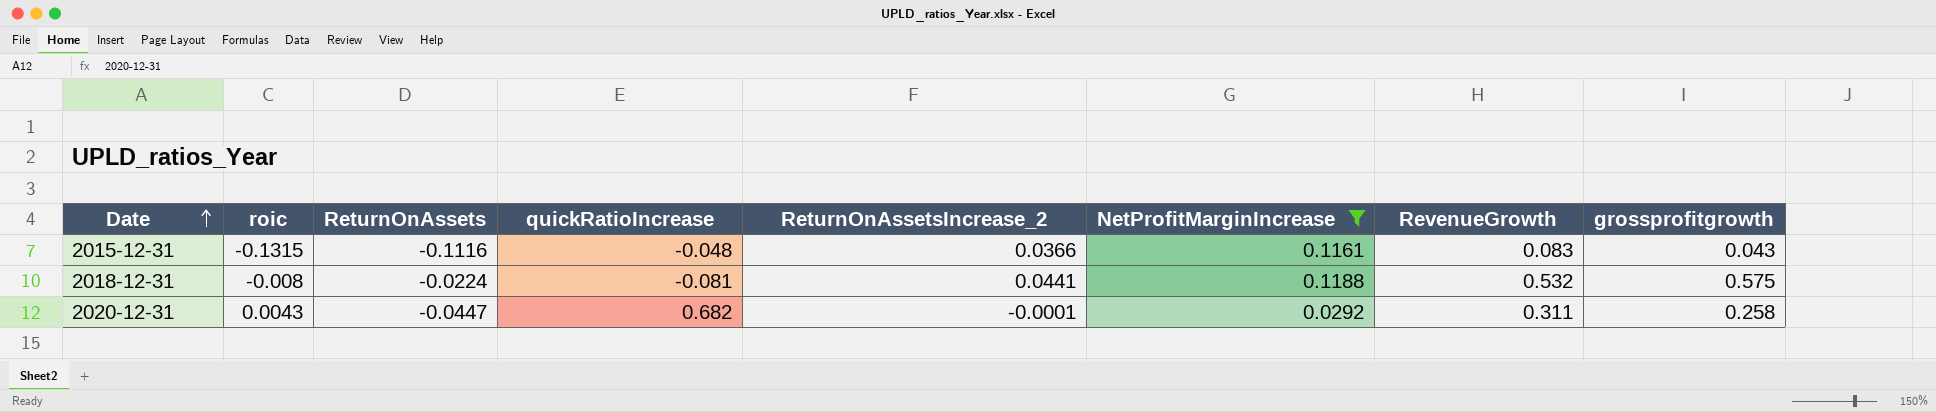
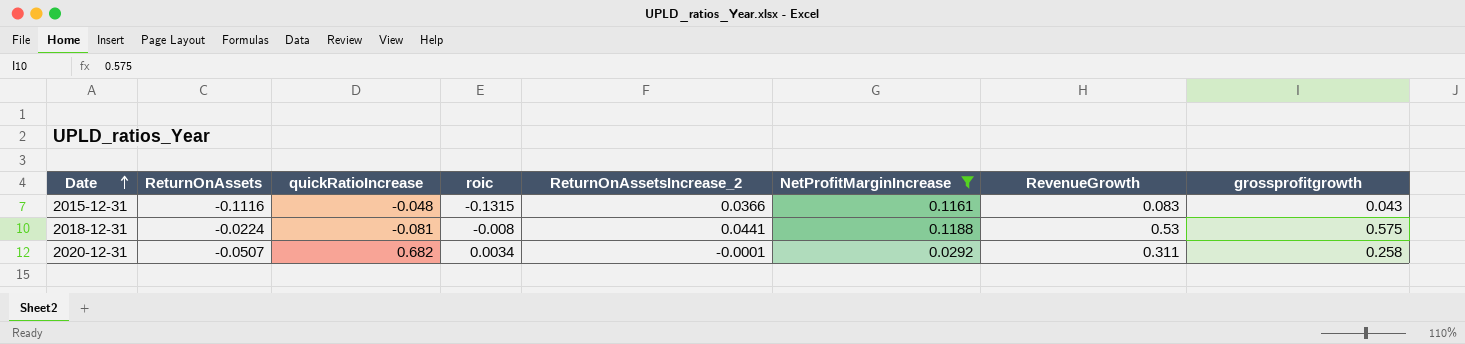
column roic | position: 2 -> 4
2018-12-31 | RevenueGrowth: 0.532 -> 0.53
2020-12-31 | ReturnOnAssets: -0.0447 -> -0.0507
2020-12-31 | roic: 0.0043 -> 0.0034

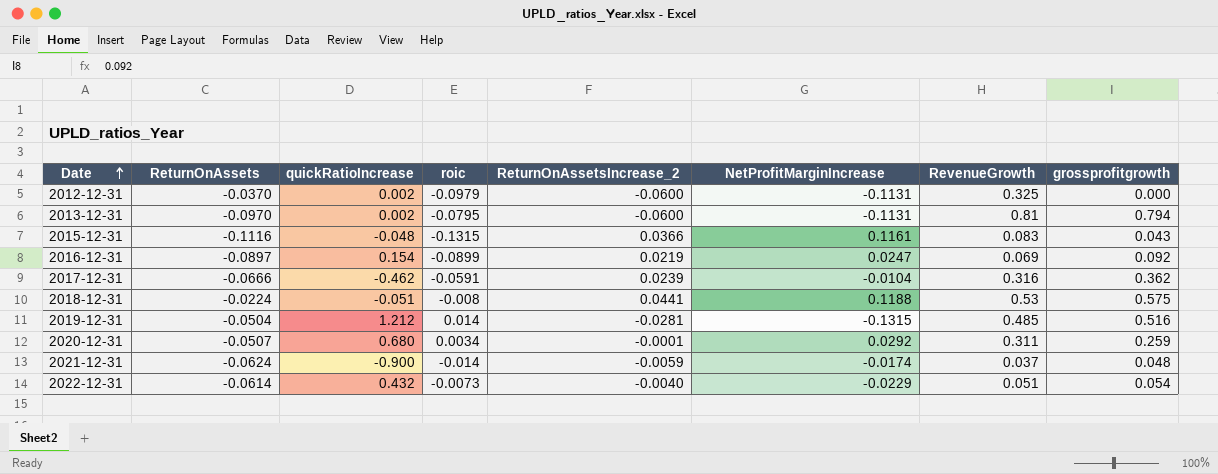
filter: NetProfitMarginIncrease >= 0.0292 -> none
2018-12-31 | quickRatioIncrease: -0.081 -> -0.051
2020-12-31 | quickRatioIncrease: 0.682 -> 0.680
2020-12-31 | grossprofitgrowth: 0.258 -> 0.259

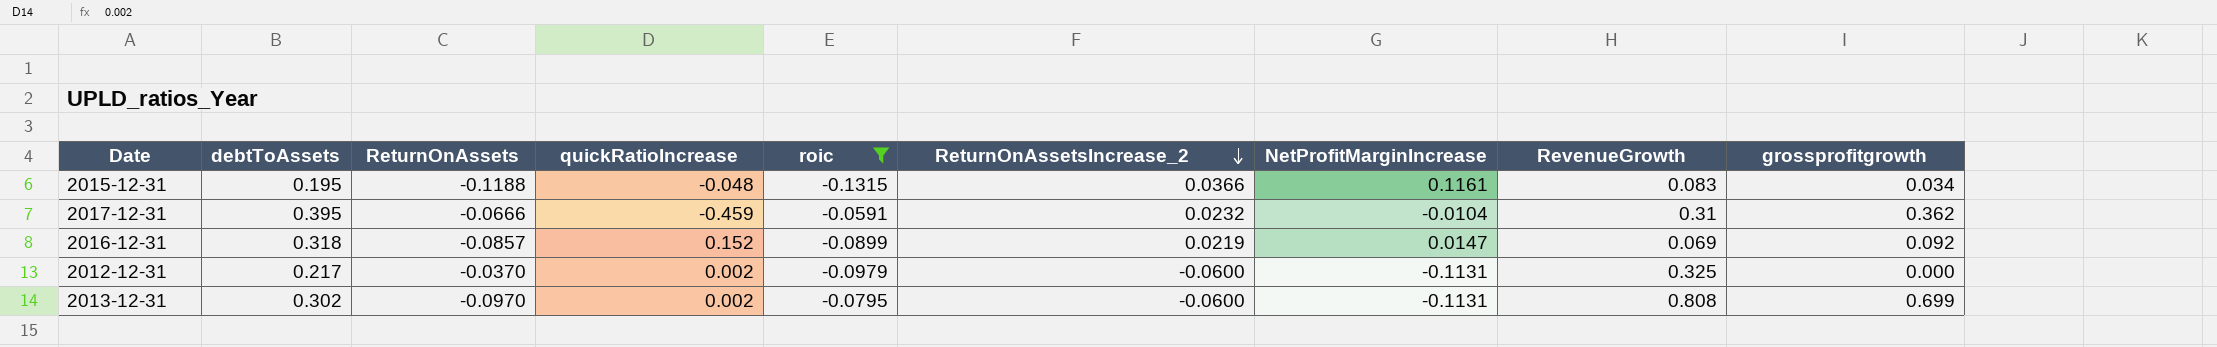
filter: none -> roic <= -0.0591
row order: Date ascending -> ReturnOnAssetsIncrease_2 descending
column debtToAssets | position: none -> 2
2015-12-31 | ReturnOnAssets: -0.1116 -> -0.1188
2015-12-31 | grossprofitgrowth: 0.043 -> 0.034
2017-12-31 | quickRatioIncrease: -0.462 -> -0.459
2017-12-31 | ReturnOnAssetsIncrease_2: 0.0239 -> 0.0232
2017-12-31 | RevenueGrowth: 0.316 -> 0.31
2016-12-31 | ReturnOnAssets: -0.0897 -> -0.0857
2016-12-31 | quickRatioIncrease: 0.154 -> 0.152
2016-12-31 | NetProfitMarginIncrease: 0.0247 -> 0.0147
2013-12-31 | RevenueGrowth: 0.81 -> 0.808
2013-12-31 | grossprofitgrowth: 0.794 -> 0.699

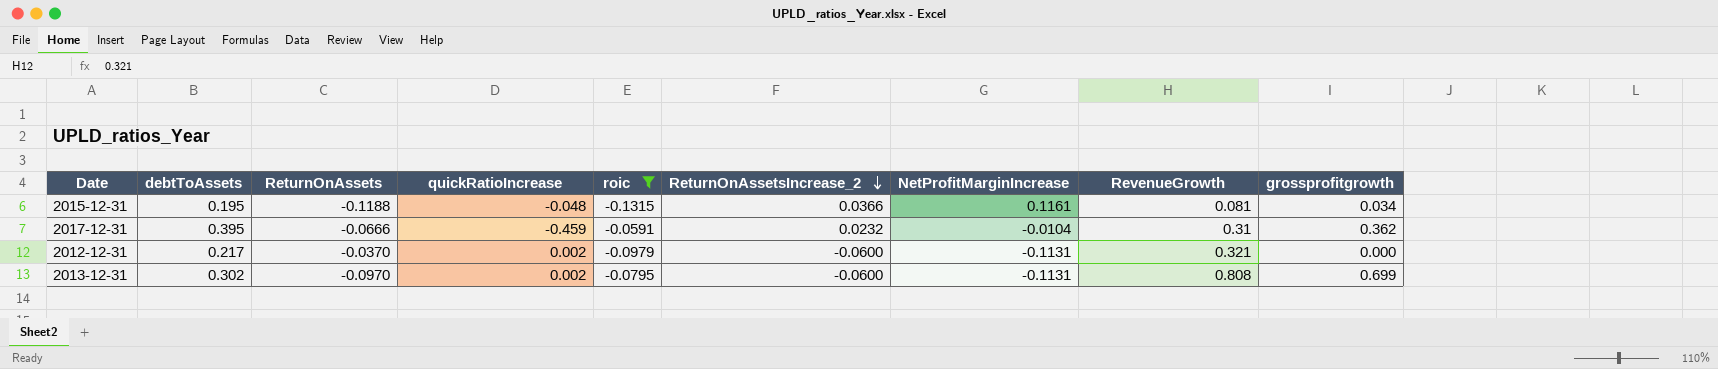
row 2016-12-31: 0.318 | -0.0857 | 0.152 | -0.0899 | 0.0219 | 0.0147 | 0.069 | 0.092 -> none
2015-12-31 | RevenueGrowth: 0.083 -> 0.081
2012-12-31 | RevenueGrowth: 0.325 -> 0.321

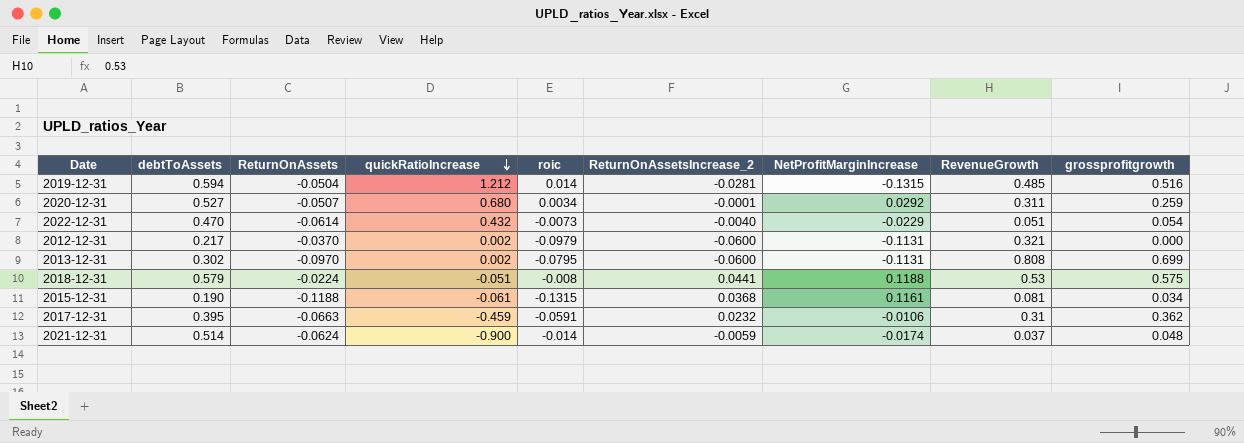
filter: roic <= -0.0591 -> none
row order: ReturnOnAssetsIncrease_2 descending -> quickRatioIncrease descending
2015-12-31 | debtToAssets: 0.195 -> 0.190
2015-12-31 | quickRatioIncrease: -0.048 -> -0.061
2015-12-31 | ReturnOnAssetsIncrease_2: 0.0366 -> 0.0368
2017-12-31 | ReturnOnAssets: -0.0666 -> -0.0663
2017-12-31 | NetProfitMarginIncrease: -0.0104 -> -0.0106

